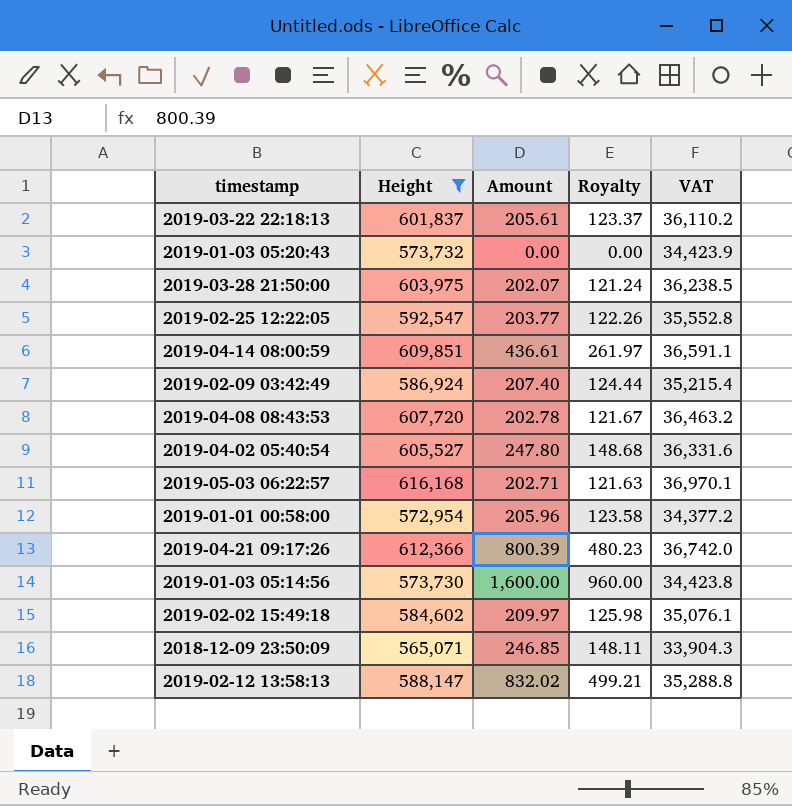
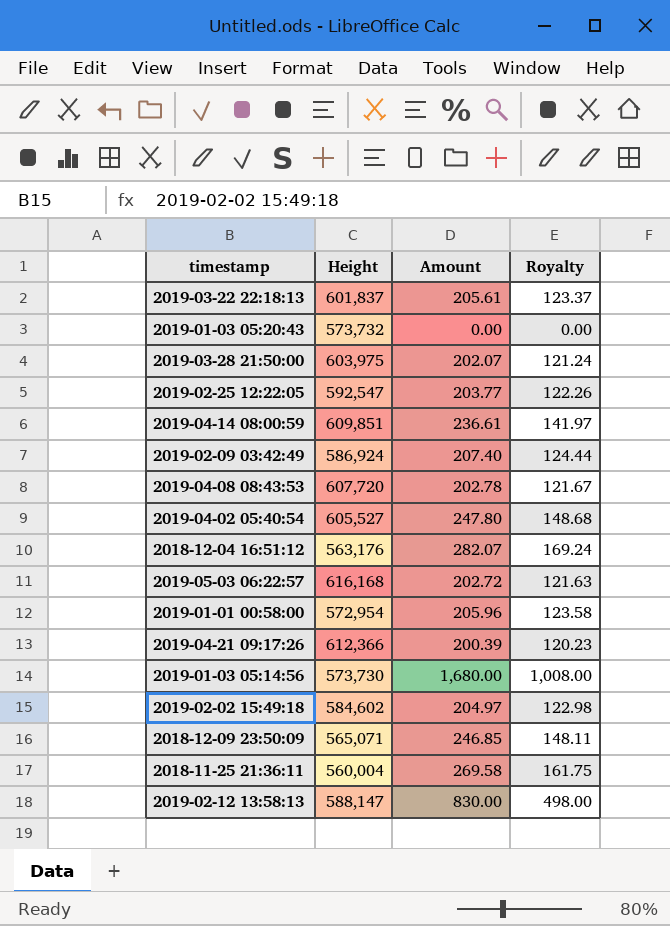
filter: Height >= 565,071 -> none
column VAT | formula: [Height] * 0.06 -> none
2019-04-14 08:00:59 | Amount: 436.61 -> 236.61
2019-04-14 08:00:59 | Royalty: 261.97 -> 141.97
2019-05-03 06:22:57 | Amount: 202.71 -> 202.72
2019-04-21 09:17:26 | Amount: 800.39 -> 200.39
2019-04-21 09:17:26 | Royalty: 480.23 -> 120.23
2019-01-03 05:14:56 | Amount: 1,600.00 -> 1,680.00
2019-01-03 05:14:56 | Royalty: 960.00 -> 1,008.00
2019-02-02 15:49:18 | Amount: 209.97 -> 204.97
2019-02-02 15:49:18 | Royalty: 125.98 -> 122.98
2019-02-12 13:58:13 | Amount: 832.02 -> 830.00
2019-02-12 13:58:13 | Royalty: 499.21 -> 498.00

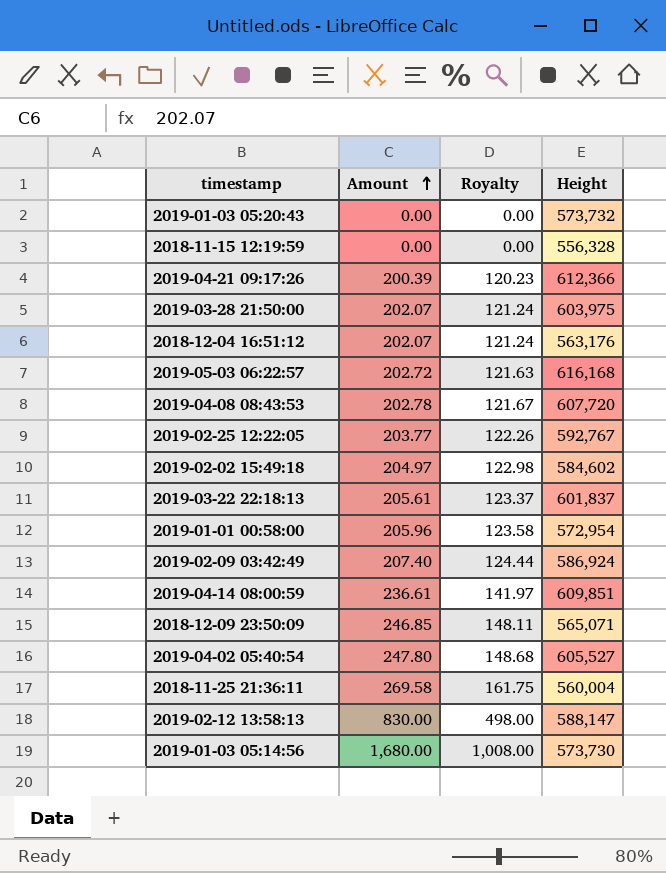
row order: none -> Amount ascending
column Height | position: 2 -> 4
row 2018-11-15 12:19:59: none -> 0.00 | 0.00 | 556,328
2018-12-04 16:51:12 | Amount: 282.07 -> 202.07
2018-12-04 16:51:12 | Royalty: 169.24 -> 121.24
2019-02-25 12:22:05 | Height: 592,547 -> 592,767

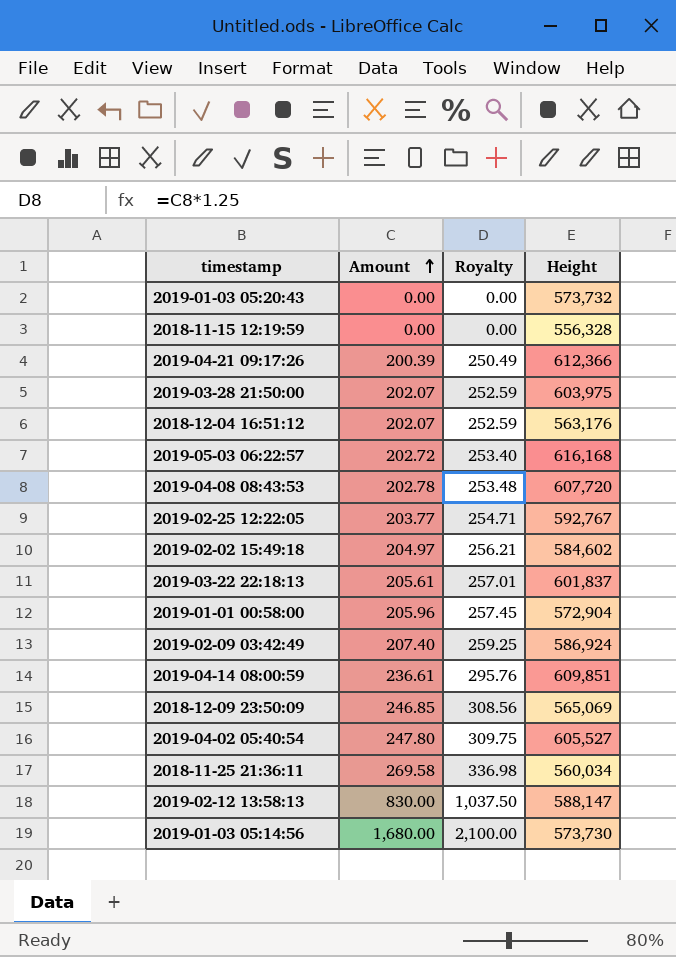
column Royalty | formula: [Amount] * 0.6 -> [Amount] * 1.25
2019-01-01 00:58:00 | Height: 572,954 -> 572,904
2018-12-09 23:50:09 | Height: 565,071 -> 565,069
2018-11-25 21:36:11 | Height: 560,004 -> 560,034

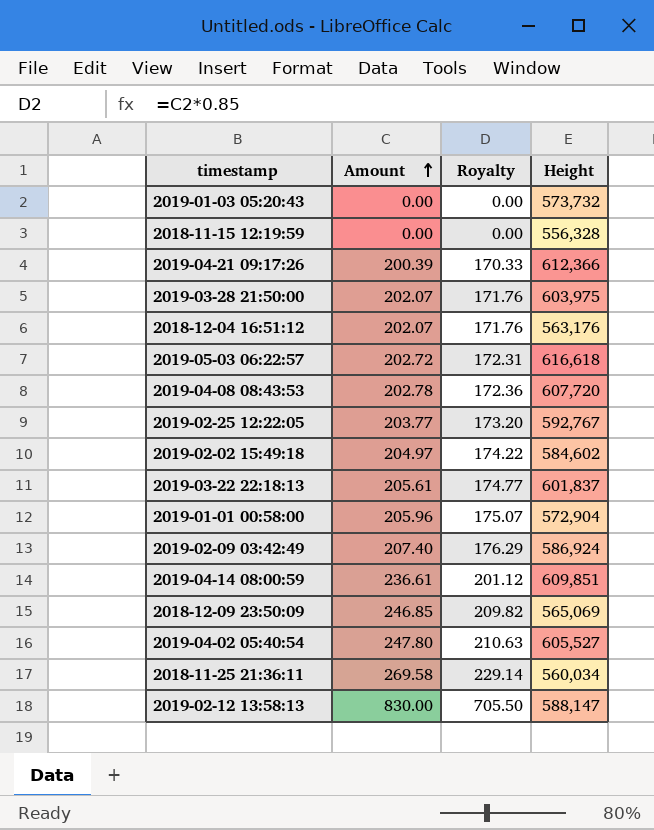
column Royalty | formula: [Amount] * 1.25 -> [Amount] * 0.85
row 2019-01-03 05:14:56: 1,680.00 | 2,100.00 | 573,730 -> none
2019-05-03 06:22:57 | Height: 616,168 -> 616,618

